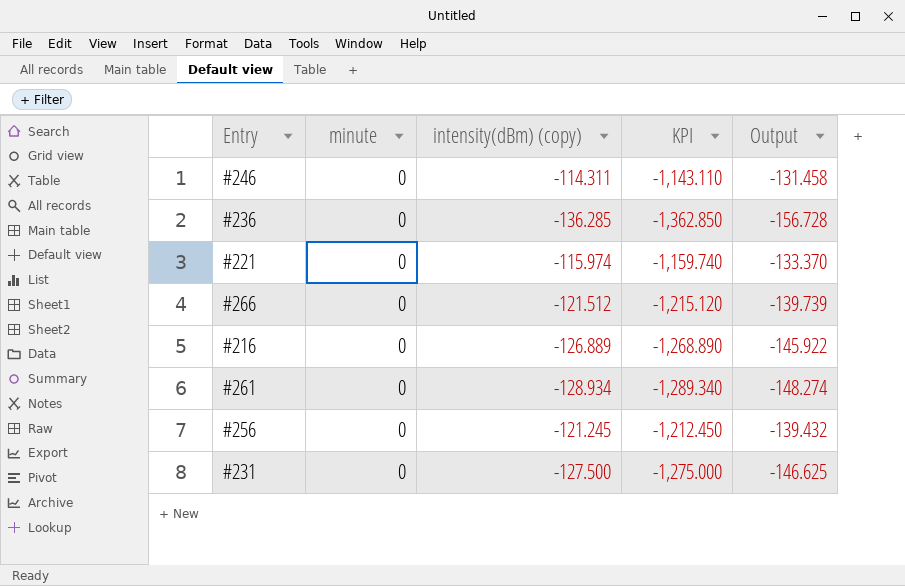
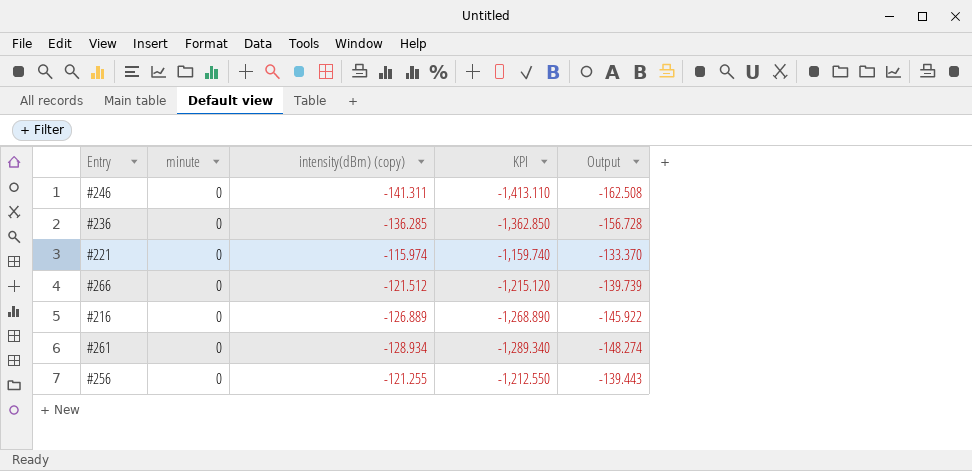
row #231: 0 | -127.500 | -1,275.000 | -146.625 -> none
#246 | intensity(dBm) (copy): -114.311 -> -141.311
#246 | KPI: -1,143.110 -> -1,413.110
#246 | Output: -131.458 -> -162.508
#256 | intensity(dBm) (copy): -121.245 -> -121.255
#256 | KPI: -1,212.450 -> -1,212.550
#256 | Output: -139.432 -> -139.443

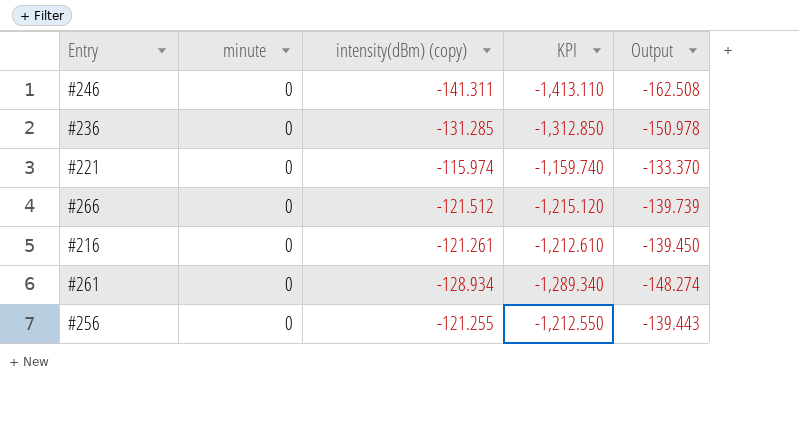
#236 | intensity(dBm) (copy): -136.285 -> -131.285
#236 | KPI: -1,362.850 -> -1,312.850
#236 | Output: -156.728 -> -150.978
#216 | intensity(dBm) (copy): -126.889 -> -121.261
#216 | KPI: -1,268.890 -> -1,212.610
#216 | Output: -145.922 -> -139.450

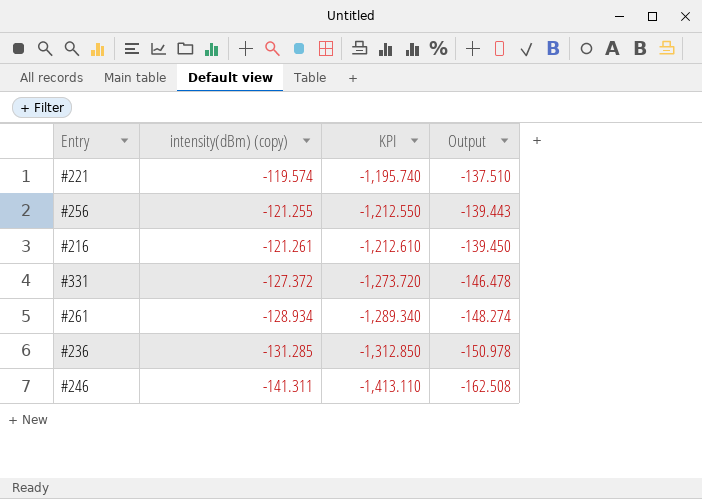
row order: none -> intensity(dBm) (copy) descending
column minute | position: 2 -> none
row #266: 0 | -121.512 | -1,215.120 | -139.739 -> none
#221 | intensity(dBm) (copy): -115.974 -> -119.574
#221 | KPI: -1,159.740 -> -1,195.740
#221 | Output: -133.370 -> -137.510
row #331: none -> -127.372 | -1,273.720 | -146.478

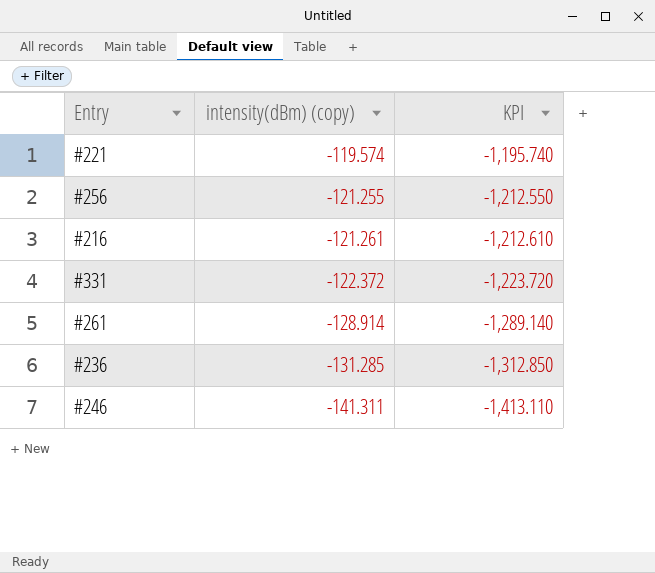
column Output | formula: [intensity(dBm) (copy)] * 1.15 -> none
#331 | intensity(dBm) (copy): -127.372 -> -122.372
#331 | KPI: -1,273.720 -> -1,223.720
#261 | intensity(dBm) (copy): -128.934 -> -128.914
#261 | KPI: -1,289.340 -> -1,289.140

